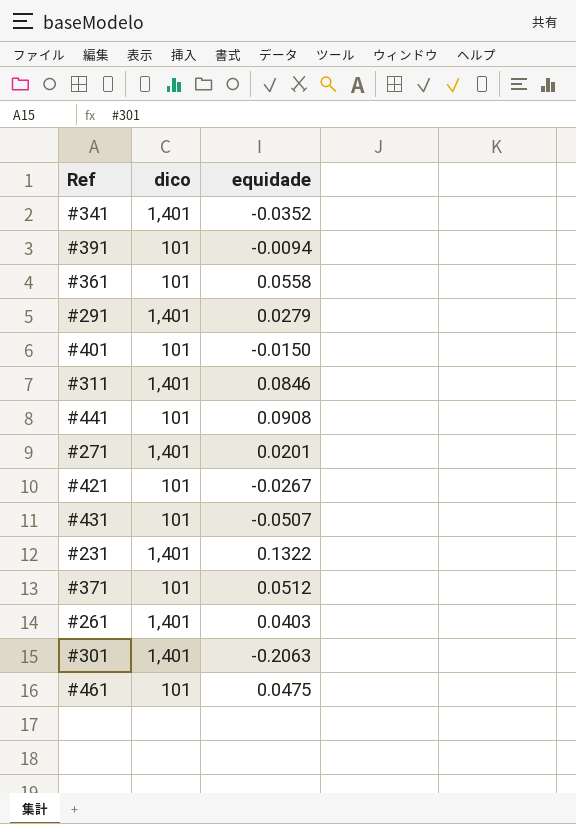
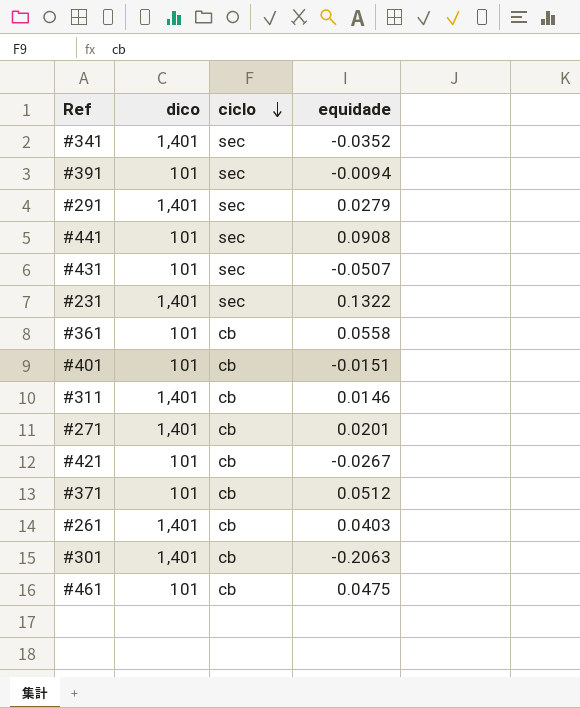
row order: none -> ciclo descending
column ciclo | position: none -> 3
#401 | equidade: -0.0150 -> -0.0151
#311 | equidade: 0.0846 -> 0.0146

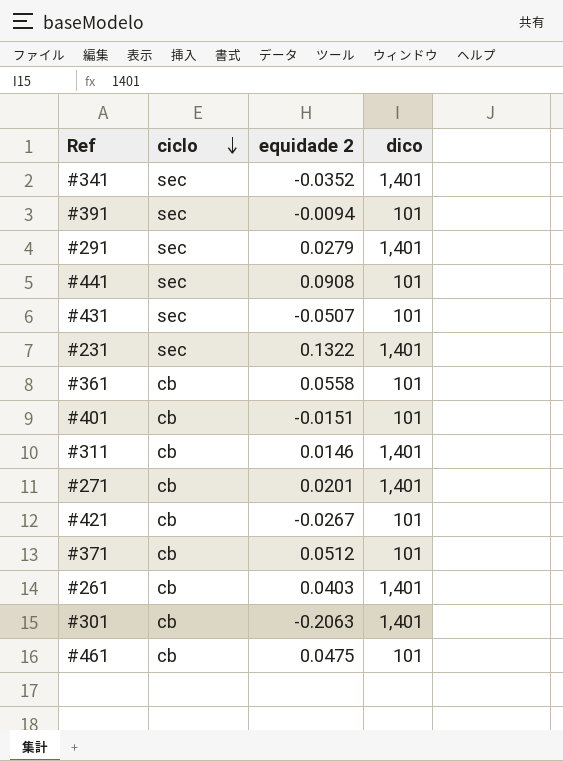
column name: equidade -> equidade 2
column dico | position: 2 -> 4

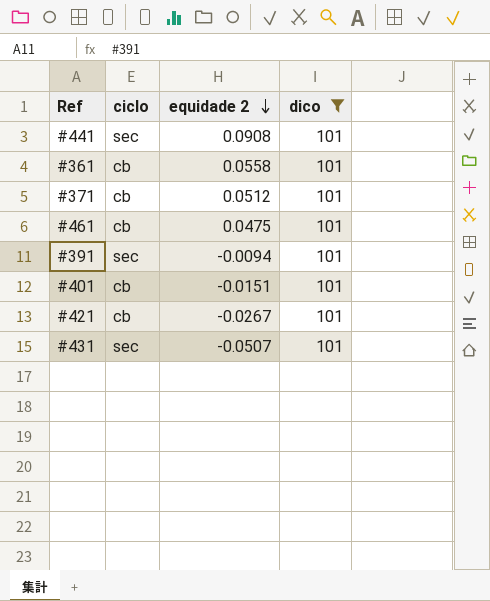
filter: none -> dico = 101
row order: ciclo descending -> equidade 2 descending

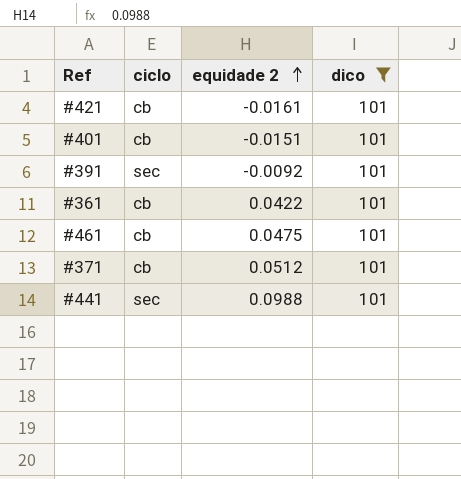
row order: equidade 2 descending -> equidade 2 ascending
row #431: sec | -0.0507 | 101 -> none
#421 | equidade 2: -0.0267 -> -0.0161
#391 | equidade 2: -0.0094 -> -0.0092
#361 | equidade 2: 0.0558 -> 0.0422
#441 | equidade 2: 0.0908 -> 0.0988

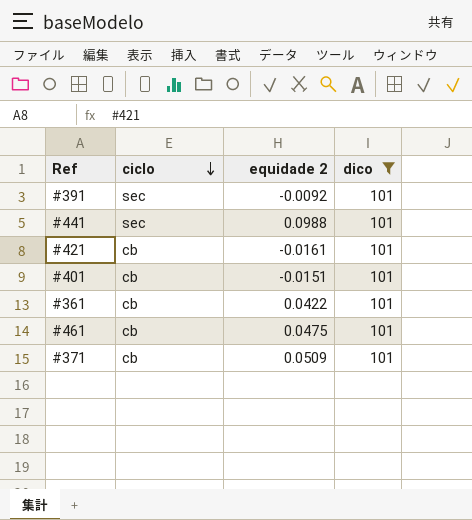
row order: equidade 2 ascending -> ciclo descending
#371 | equidade 2: 0.0512 -> 0.0509

